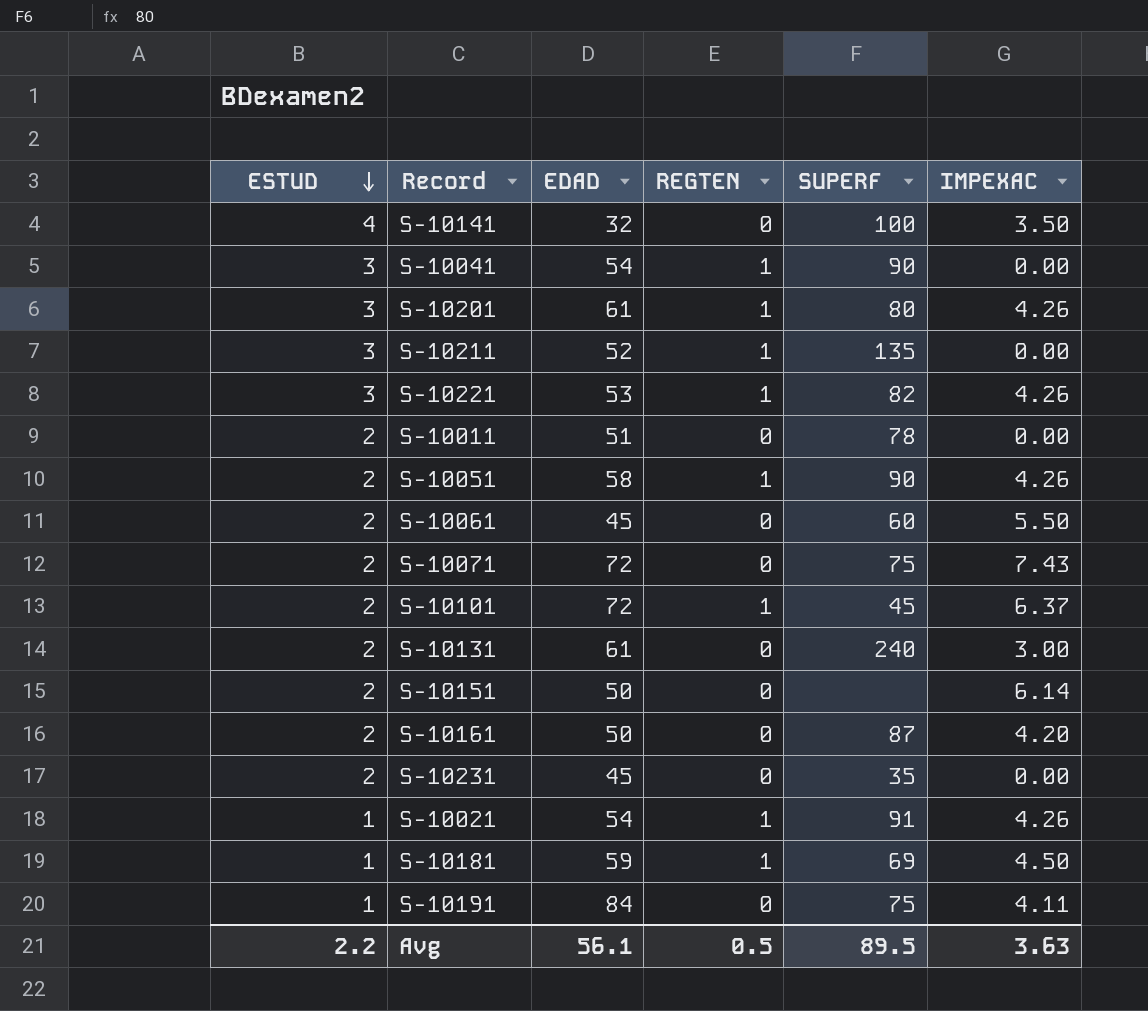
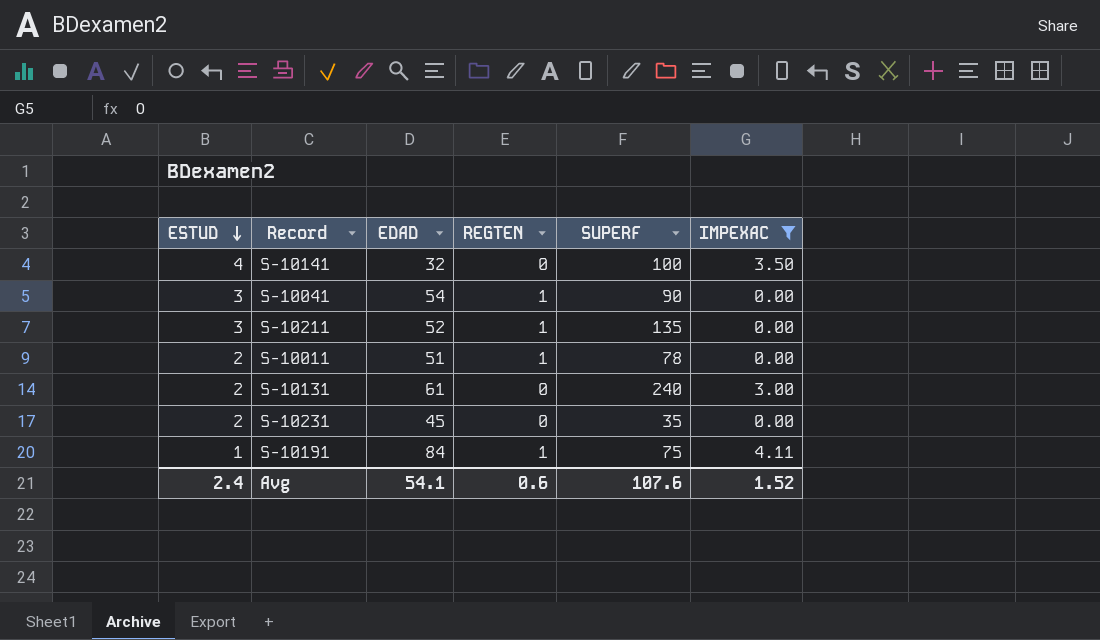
filter: none -> IMPEXAC <= 4.11
S-10011 | REGTEN: 0 -> 1
S-10191 | REGTEN: 0 -> 1
Avg | ESTUD: 2.2 -> 2.4
Avg | EDAD: 56.1 -> 54.1
Avg | REGTEN: 0.5 -> 0.6
Avg | SUPERF: 89.5 -> 107.6
Avg | IMPEXAC: 3.63 -> 1.52

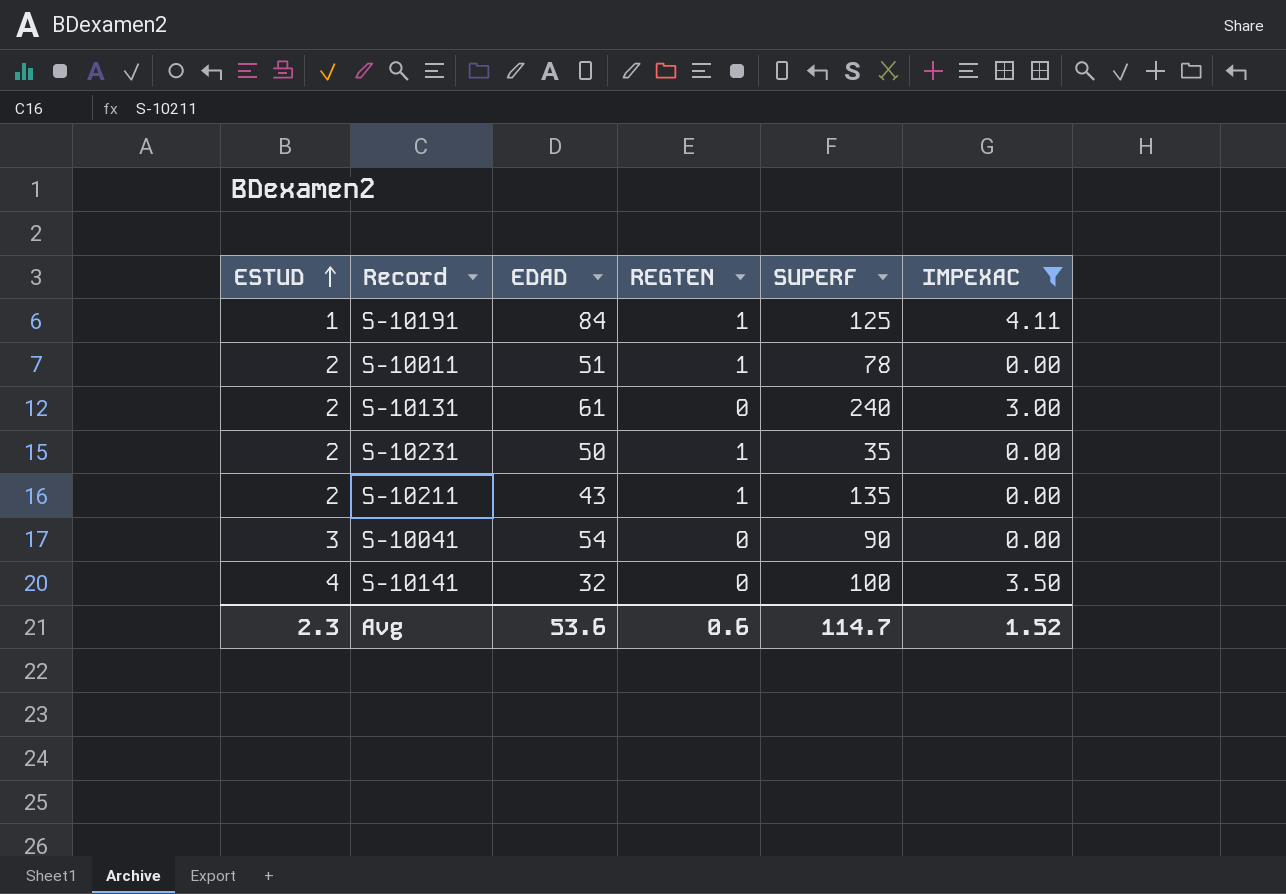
row order: ESTUD descending -> ESTUD ascending
S-10191 | SUPERF: 75 -> 125
S-10231 | EDAD: 45 -> 50
S-10231 | REGTEN: 0 -> 1
S-10211 | ESTUD: 3 -> 2
S-10211 | EDAD: 52 -> 43
S-10041 | REGTEN: 1 -> 0
Avg | ESTUD: 2.4 -> 2.3
Avg | EDAD: 54.1 -> 53.6
Avg | SUPERF: 107.6 -> 114.7

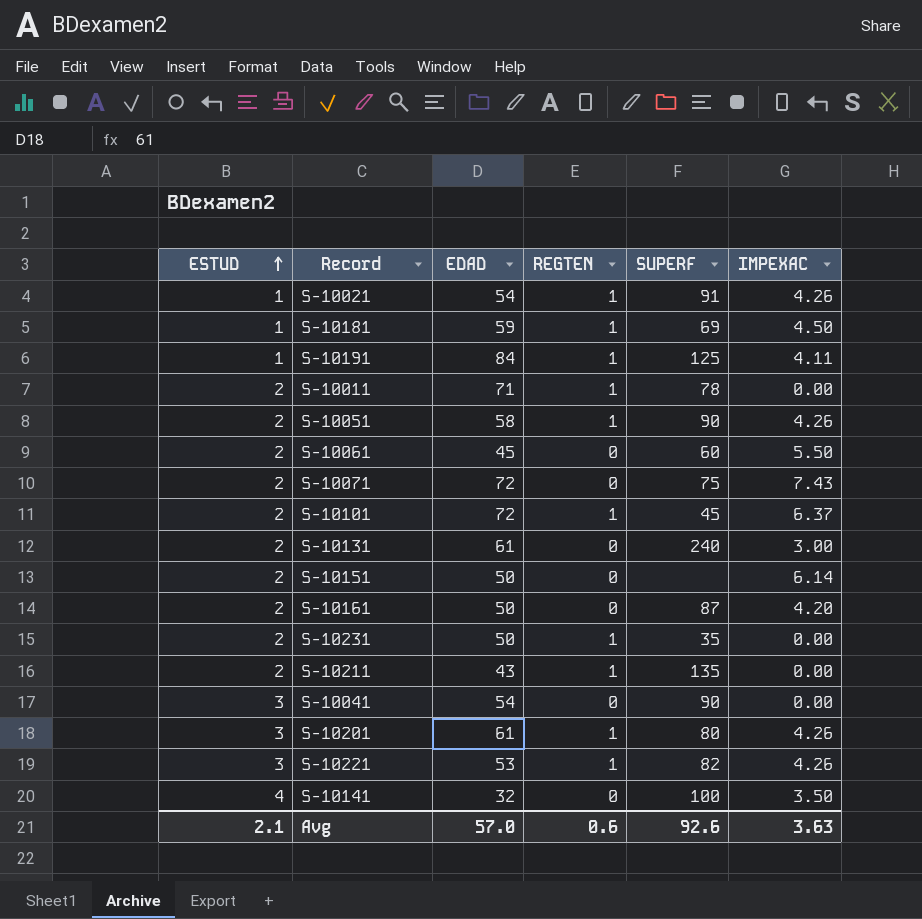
filter: IMPEXAC <= 4.11 -> none
S-10011 | EDAD: 51 -> 71
Avg | ESTUD: 2.3 -> 2.1
Avg | EDAD: 53.6 -> 57.0
Avg | SUPERF: 114.7 -> 92.6
Avg | IMPEXAC: 1.52 -> 3.63

